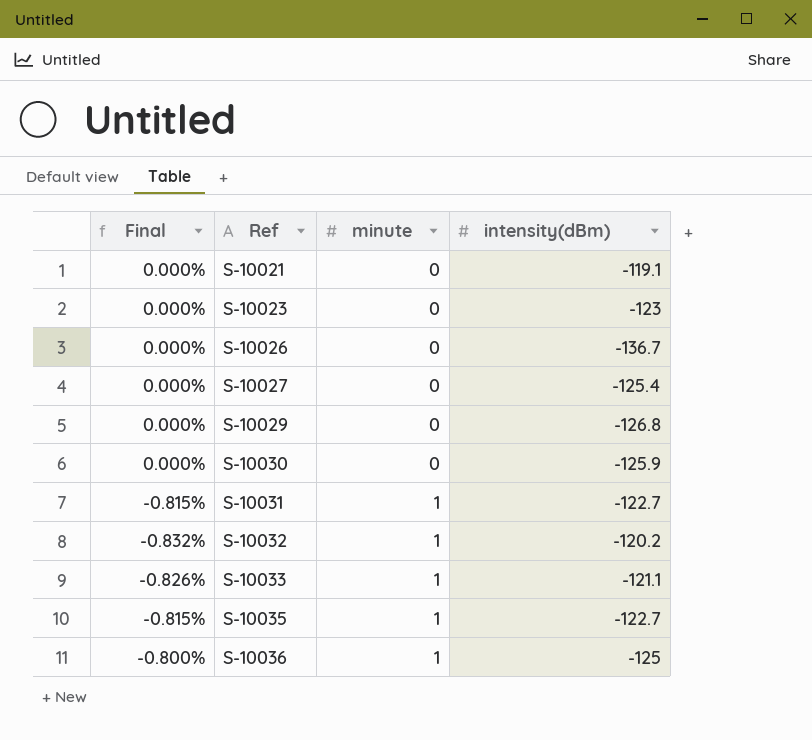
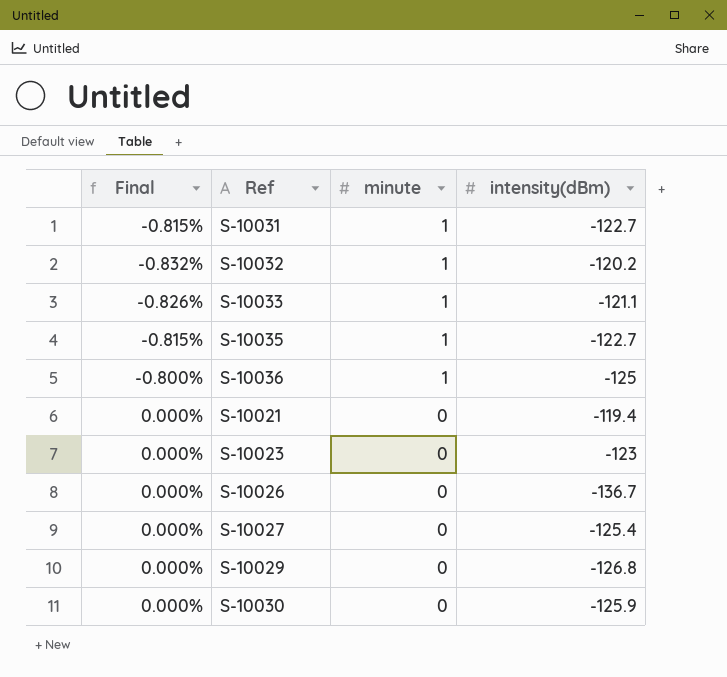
row order: Ref ascending -> minute descending
S-10021 | intensity(dBm): -119.1 -> -119.4

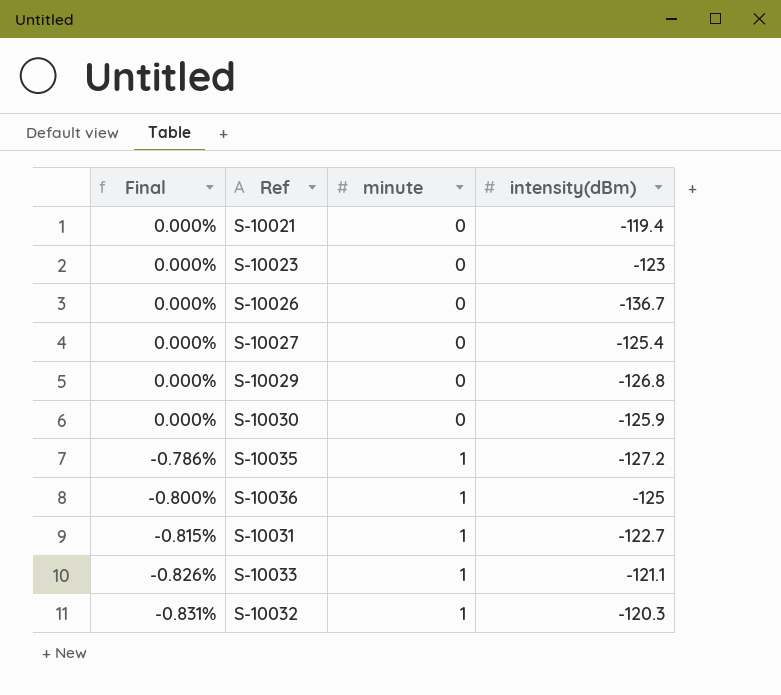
row order: minute descending -> Final descending
S-10035 | Final: -0.815% -> -0.786%
S-10035 | intensity(dBm): -122.7 -> -127.2
S-10032 | Final: -0.832% -> -0.831%
S-10032 | intensity(dBm): -120.2 -> -120.3

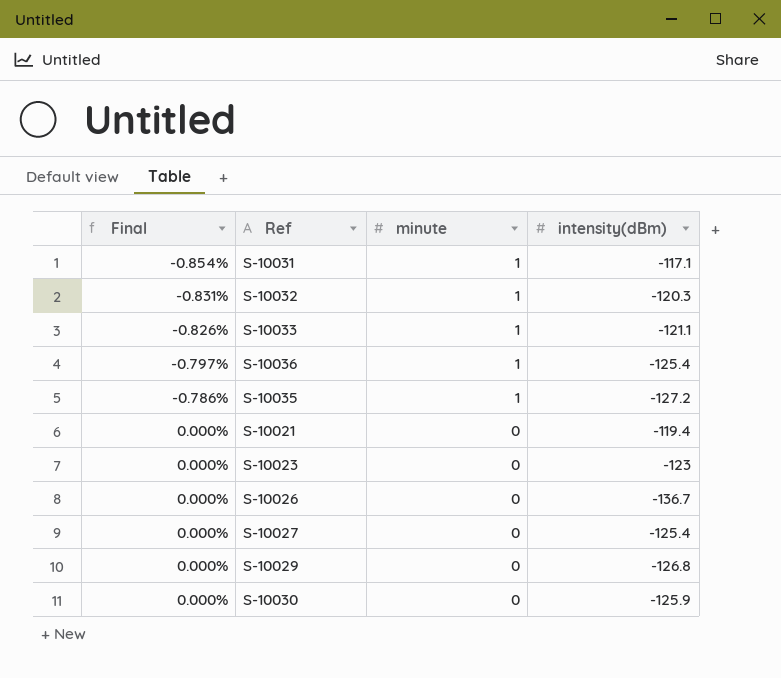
row order: Final descending -> Final ascending
S-10031 | Final: -0.815% -> -0.854%
S-10031 | intensity(dBm): -122.7 -> -117.1
S-10036 | Final: -0.800% -> -0.797%
S-10036 | intensity(dBm): -125 -> -125.4

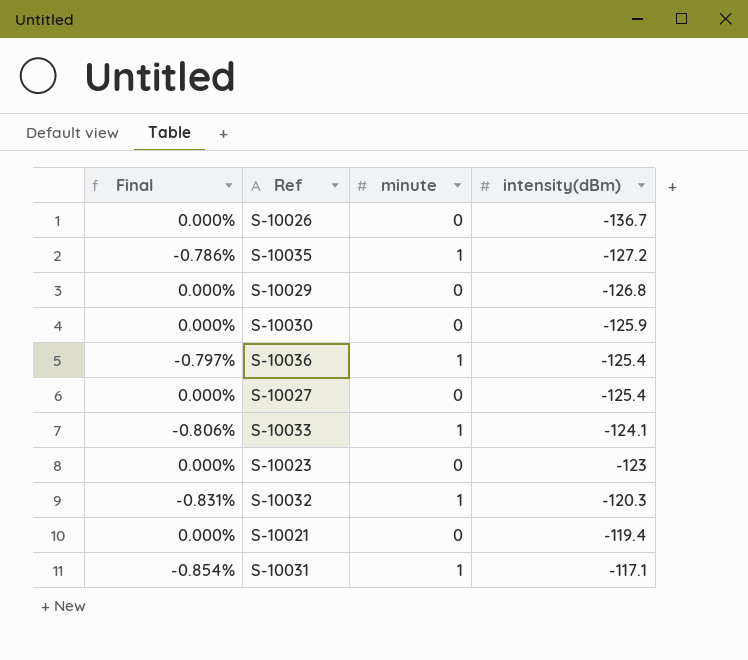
row order: Final ascending -> intensity(dBm) ascending
S-10033 | Final: -0.826% -> -0.806%
S-10033 | intensity(dBm): -121.1 -> -124.1

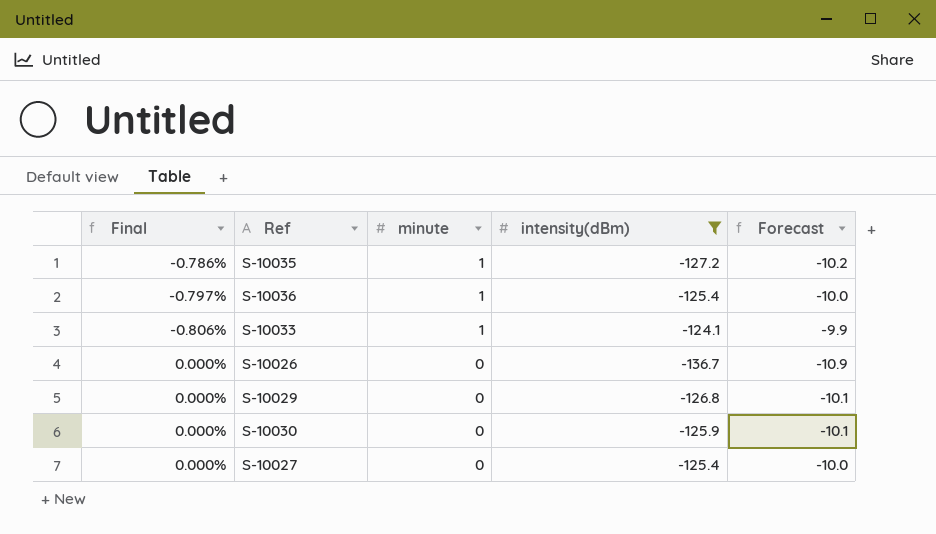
filter: none -> intensity(dBm) <= -124.1
row order: intensity(dBm) ascending -> minute descending
column Forecast | formula: none -> [intensity(dBm)] * 0.08

